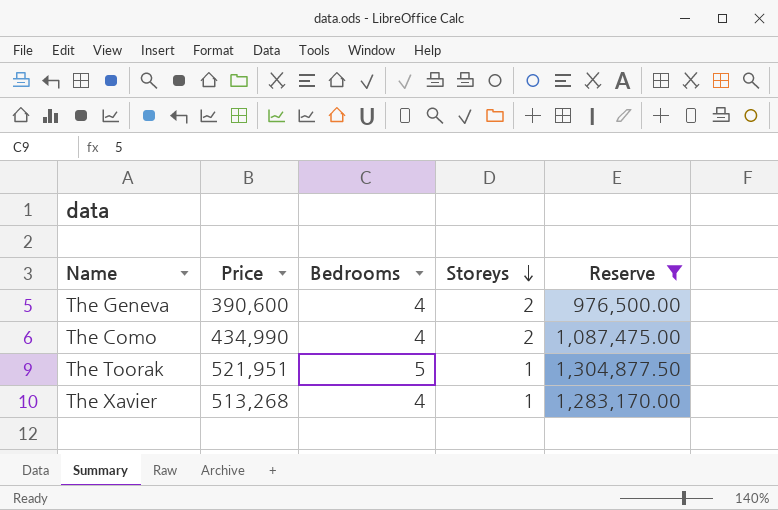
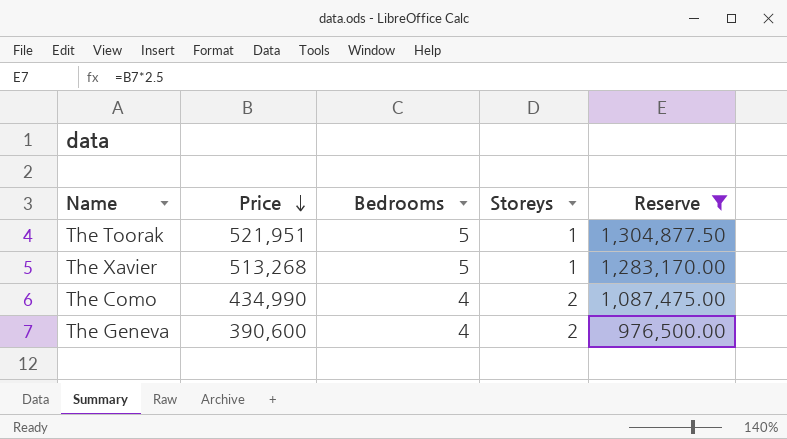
row order: Storeys descending -> Price descending
The Xavier | Bedrooms: 4 -> 5

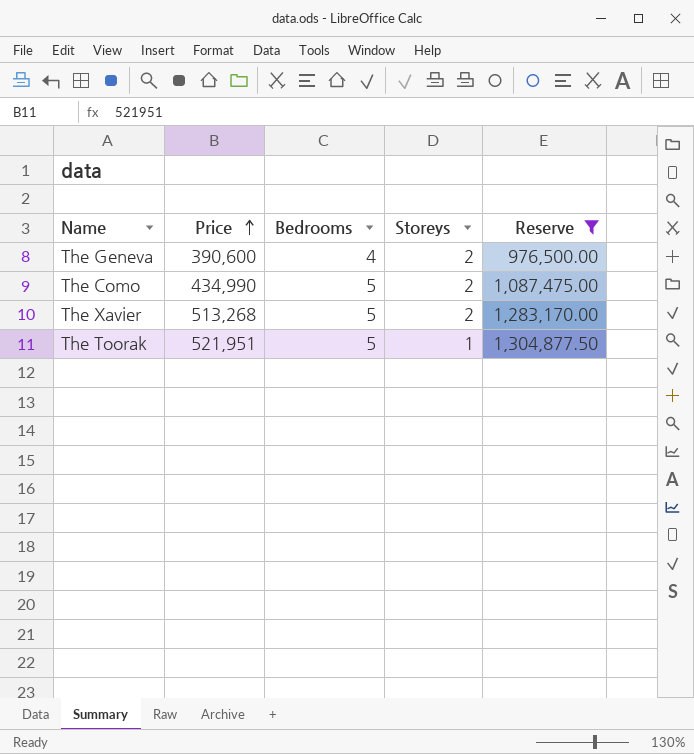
row order: Price descending -> Price ascending
The Como | Bedrooms: 4 -> 5
The Xavier | Storeys: 1 -> 2

